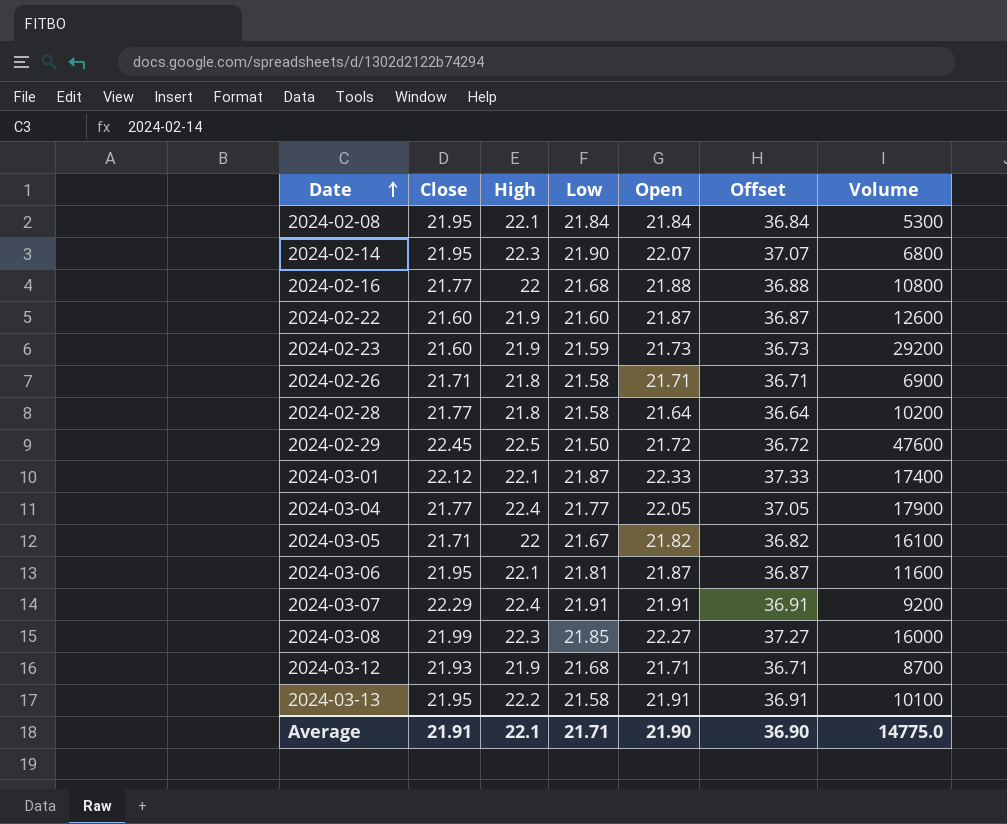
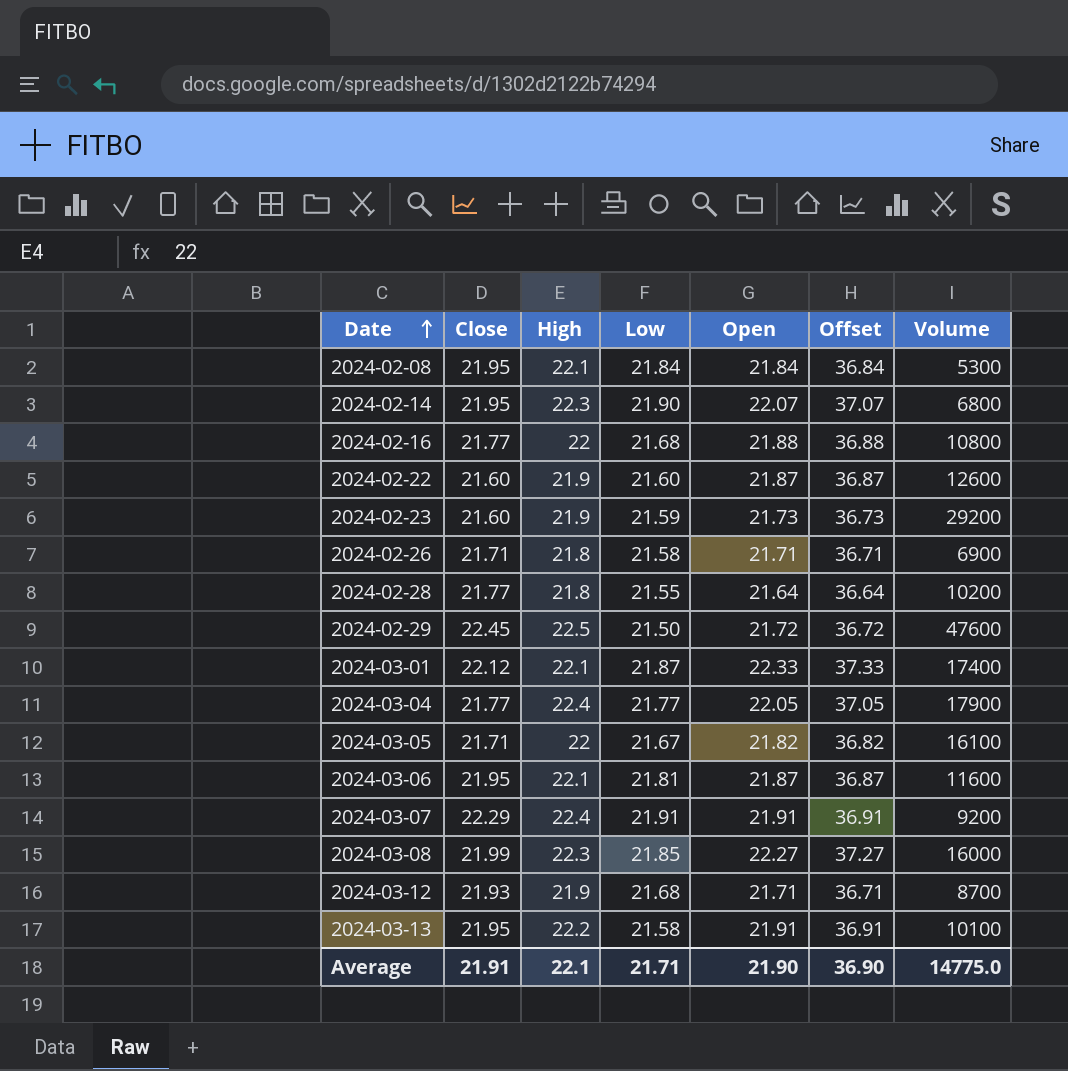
2024-02-28 | Low: 21.58 -> 21.55

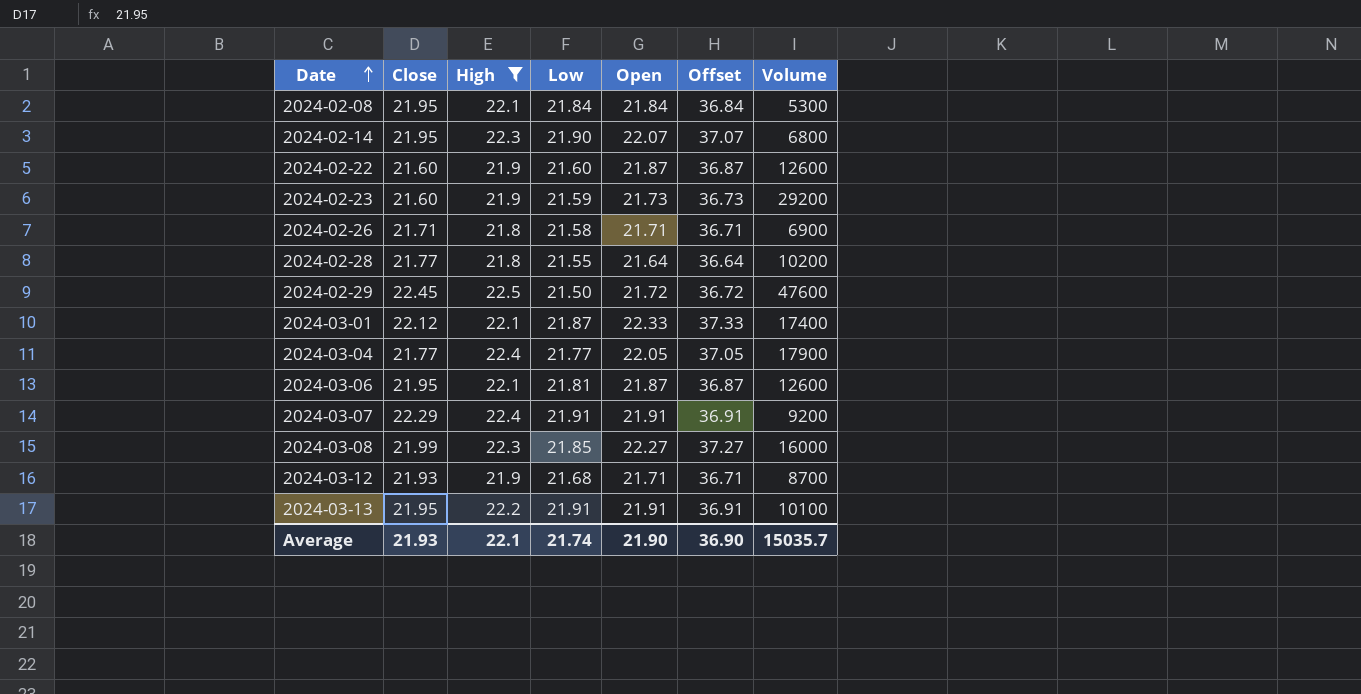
filter: none -> High != 22
2024-03-06 | Volume: 11600 -> 12600
2024-03-13 | Low: 21.58 -> 21.91
Average | Close: 21.91 -> 21.93
Average | Low: 21.71 -> 21.74
Average | Volume: 14775.0 -> 15035.7

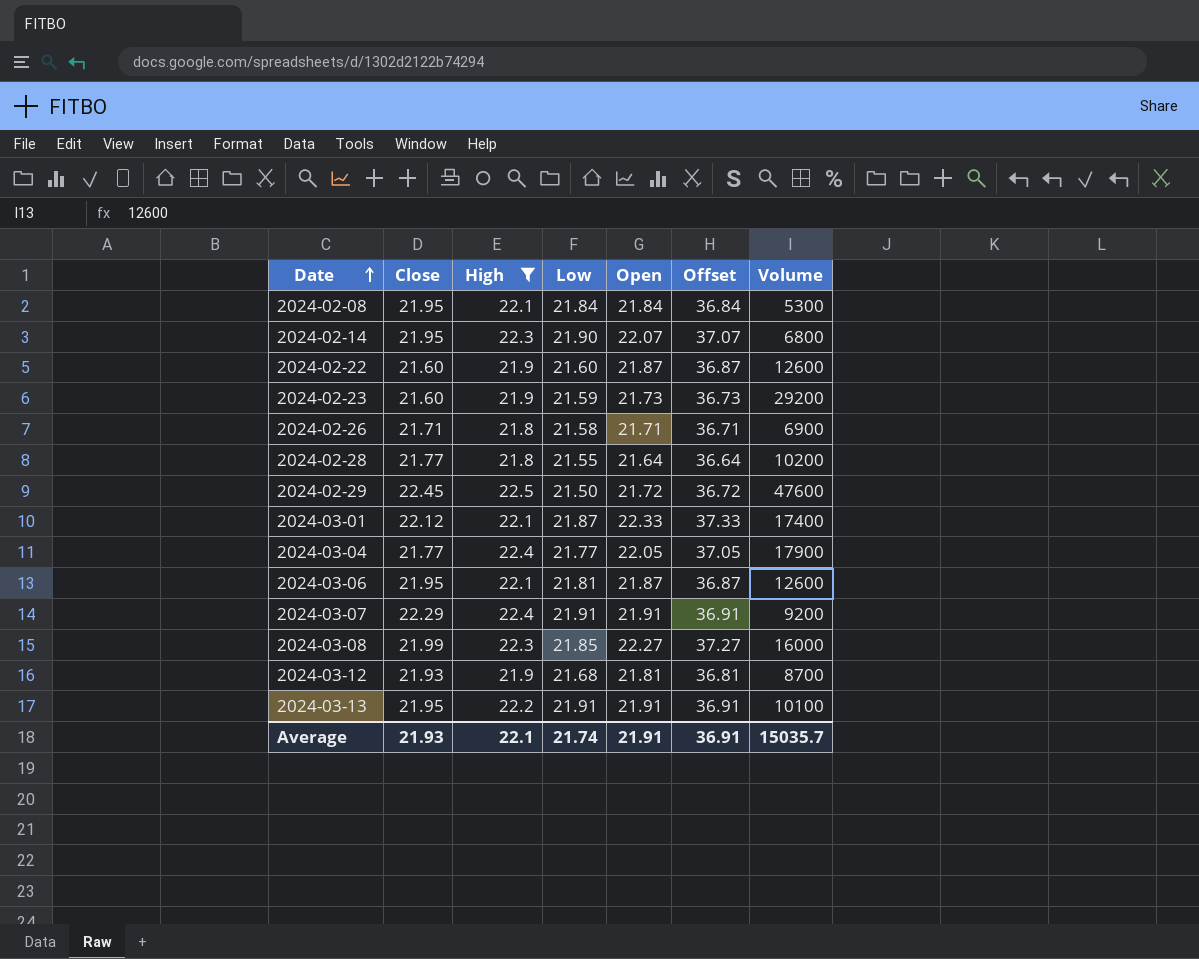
2024-03-12 | Open: 21.71 -> 21.81
2024-03-12 | Offset: 36.71 -> 36.81
Average | Open: 21.90 -> 21.91
Average | Offset: 36.90 -> 36.91

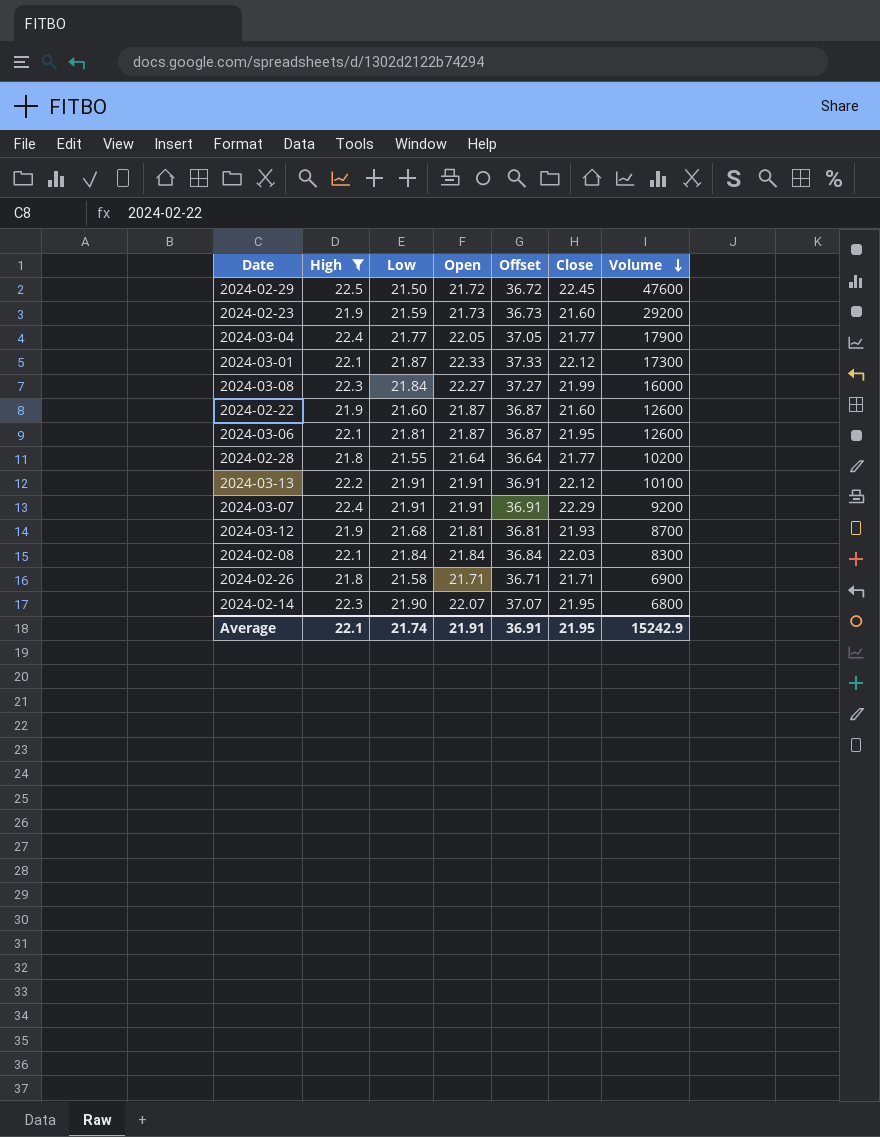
row order: Date ascending -> Volume descending
column Close | position: 2 -> 6
2024-03-01 | Volume: 17400 -> 17300
2024-03-08 | Low: 21.85 -> 21.84
2024-03-13 | Close: 21.95 -> 22.12
2024-02-08 | Close: 21.95 -> 22.03
2024-02-08 | Volume: 5300 -> 8300
Average | Close: 21.93 -> 21.95
Average | Volume: 15035.7 -> 15242.9

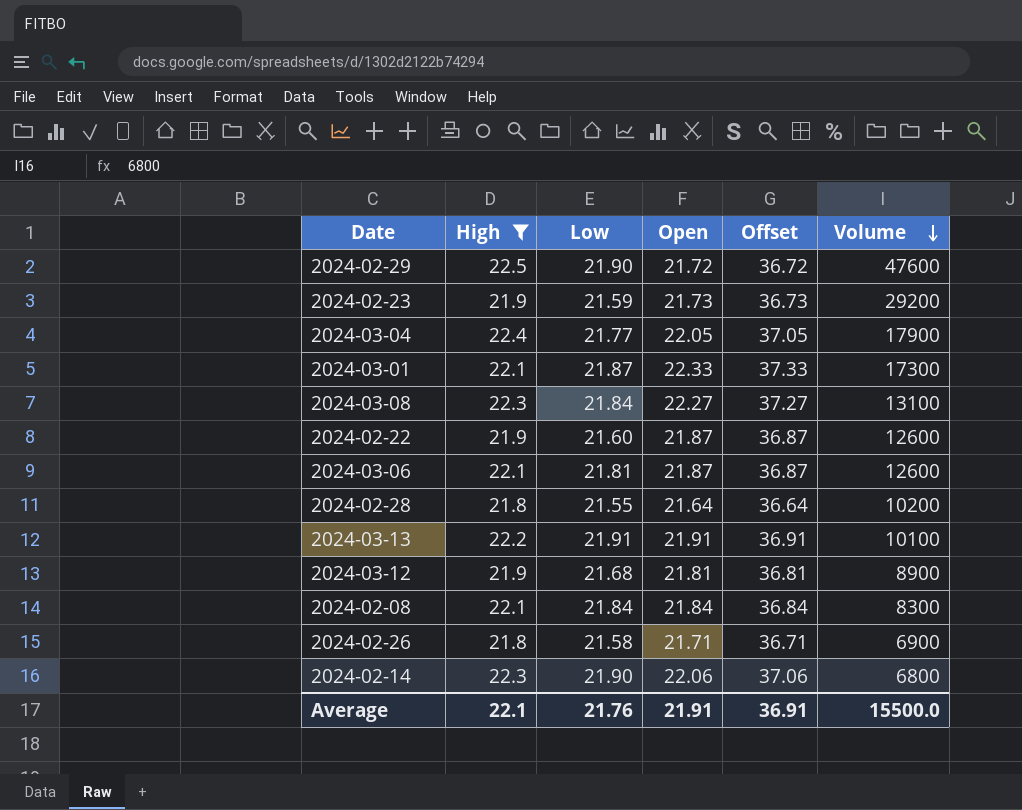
column Close | position: 6 -> none
row 2024-03-07: 22.4 | 21.91 | 21.91 | 36.91 | 22.29 | 9200 -> none
2024-02-29 | Low: 21.50 -> 21.90
2024-03-08 | Volume: 16000 -> 13100
2024-03-12 | Volume: 8700 -> 8900
2024-02-14 | Open: 22.07 -> 22.06
2024-02-14 | Offset: 37.07 -> 37.06
Average | Low: 21.74 -> 21.76
Average | Volume: 15242.9 -> 15500.0

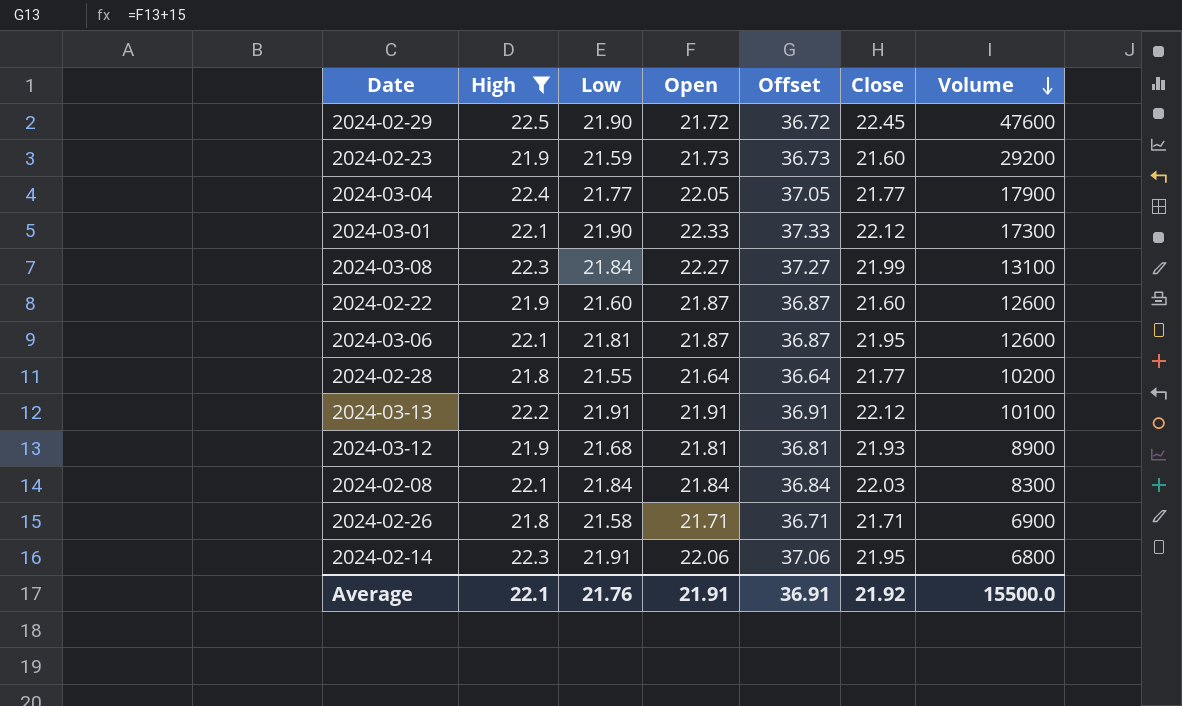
column Close | position: none -> 6
2024-03-01 | Low: 21.87 -> 21.90
2024-02-14 | Low: 21.90 -> 21.91

